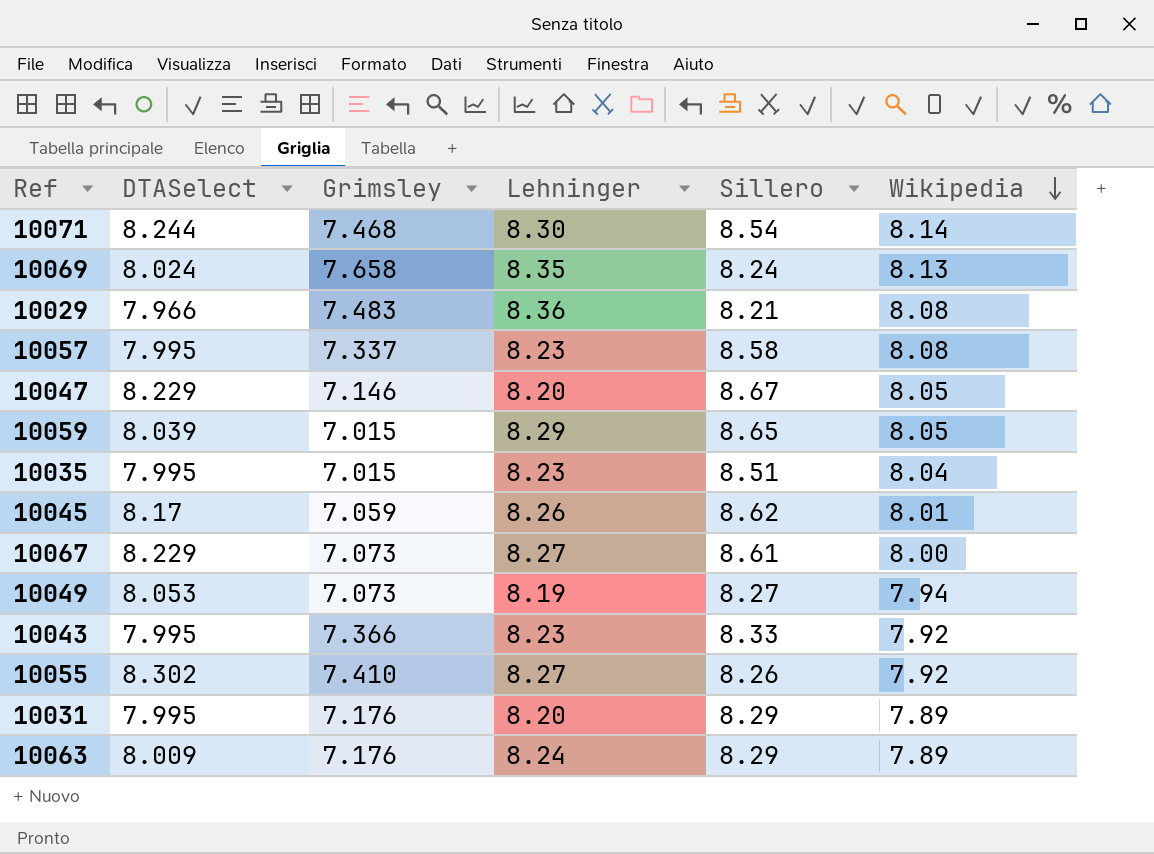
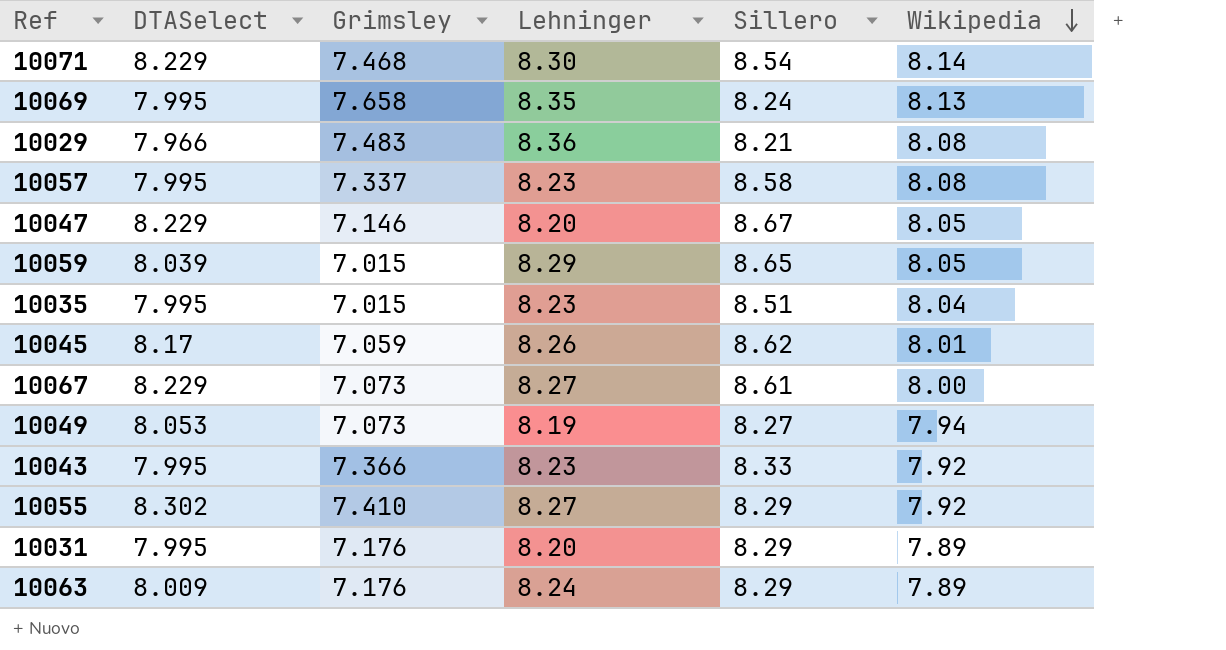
10071 | DTASelect: 8.244 -> 8.229
10069 | DTASelect: 8.024 -> 7.995
10055 | Sillero: 8.26 -> 8.29

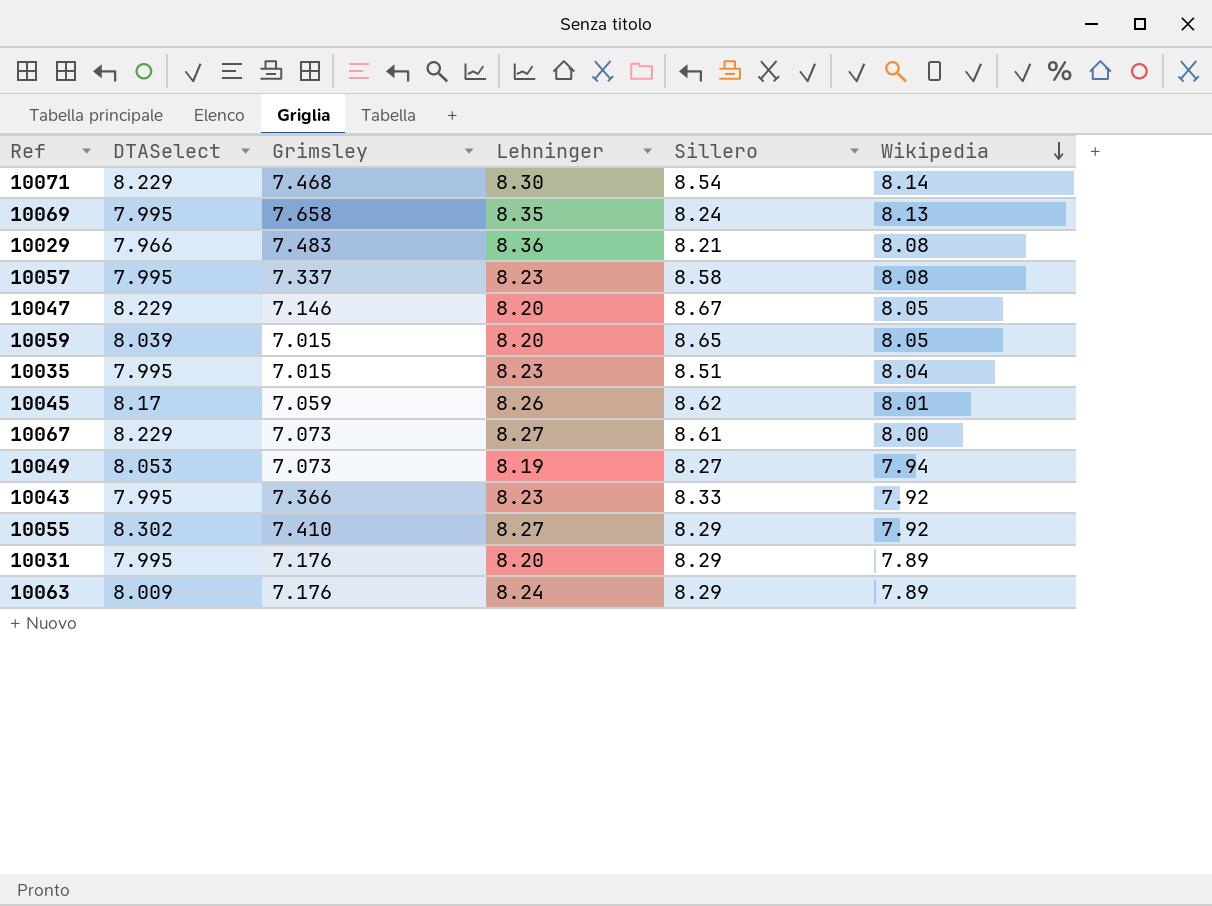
10059 | Lehninger: 8.29 -> 8.20

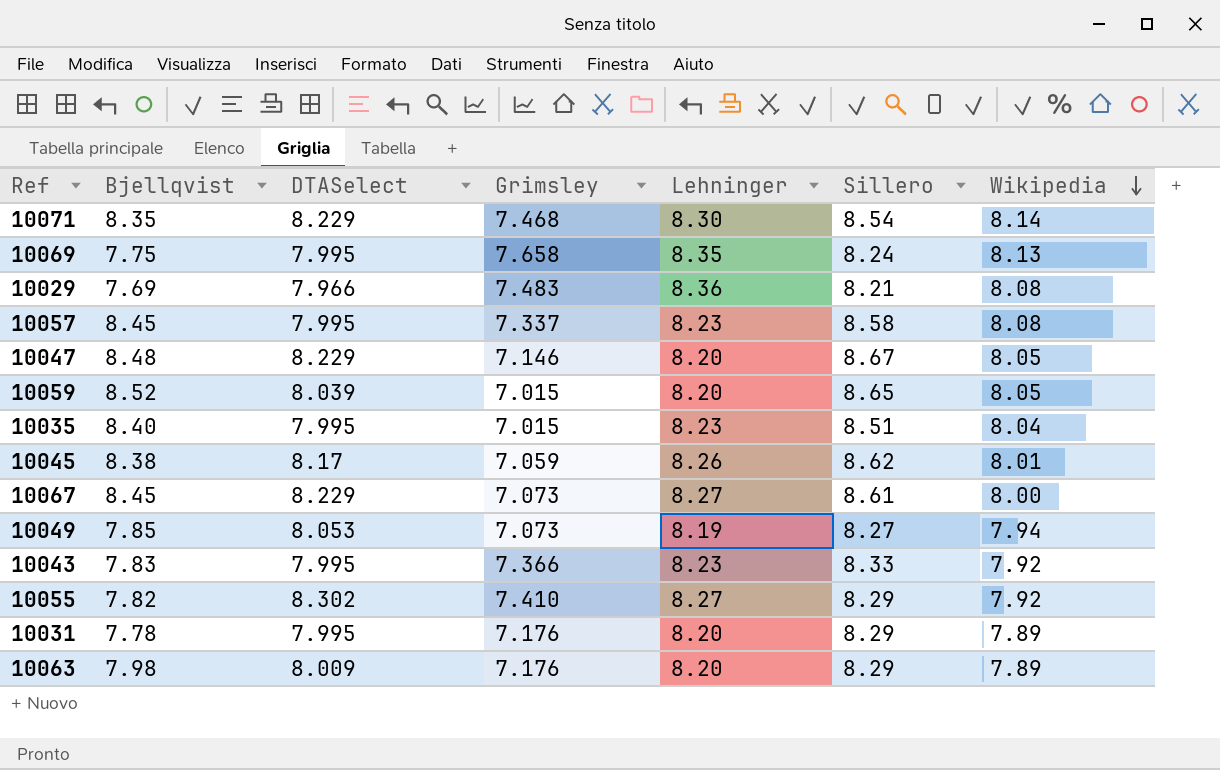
column Bjellqvist | position: none -> 2
10063 | Lehninger: 8.24 -> 8.20

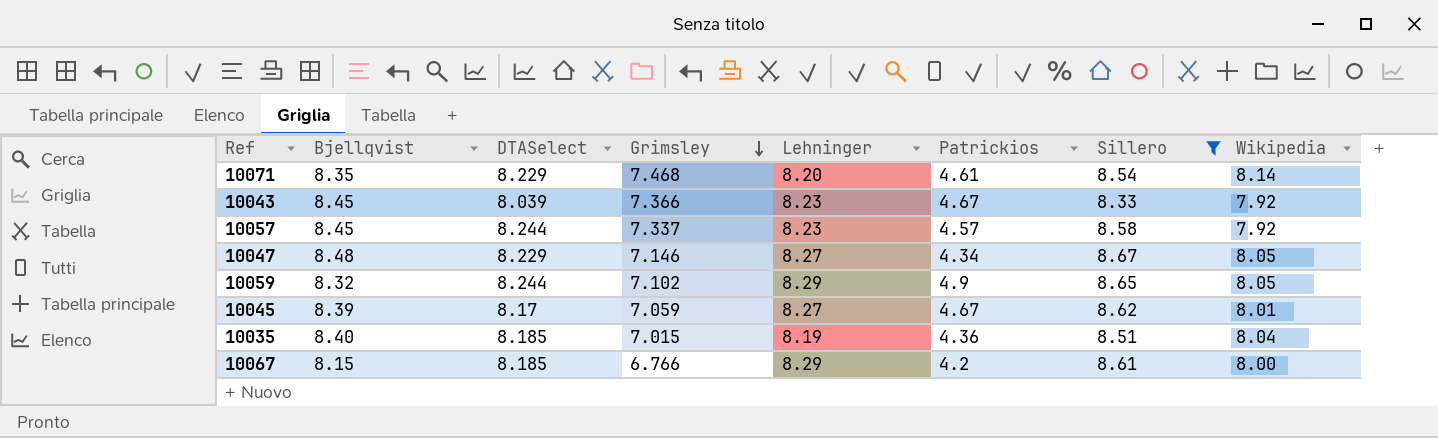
filter: none -> Sillero >= 8.33
row order: Wikipedia descending -> Grimsley descending
column Patrickios | position: none -> 6
10071 | Lehninger: 8.30 -> 8.20
10043 | Bjellqvist: 7.83 -> 8.45
10043 | DTASelect: 7.995 -> 8.039
10057 | DTASelect: 7.995 -> 8.244
10057 | Wikipedia: 8.08 -> 7.92
10047 | Lehninger: 8.20 -> 8.27
10059 | Bjellqvist: 8.52 -> 8.32
10059 | DTASelect: 8.039 -> 8.244
10059 | Grimsley: 7.015 -> 7.102
10059 | Lehninger: 8.20 -> 8.29
10045 | Bjellqvist: 8.38 -> 8.39
10045 | Lehninger: 8.26 -> 8.27
10035 | DTASelect: 7.995 -> 8.185
10035 | Lehninger: 8.23 -> 8.19
10067 | Bjellqvist: 8.45 -> 8.15
10067 | DTASelect: 8.229 -> 8.185
10067 | Grimsley: 7.073 -> 6.766
10067 | Lehninger: 8.27 -> 8.29

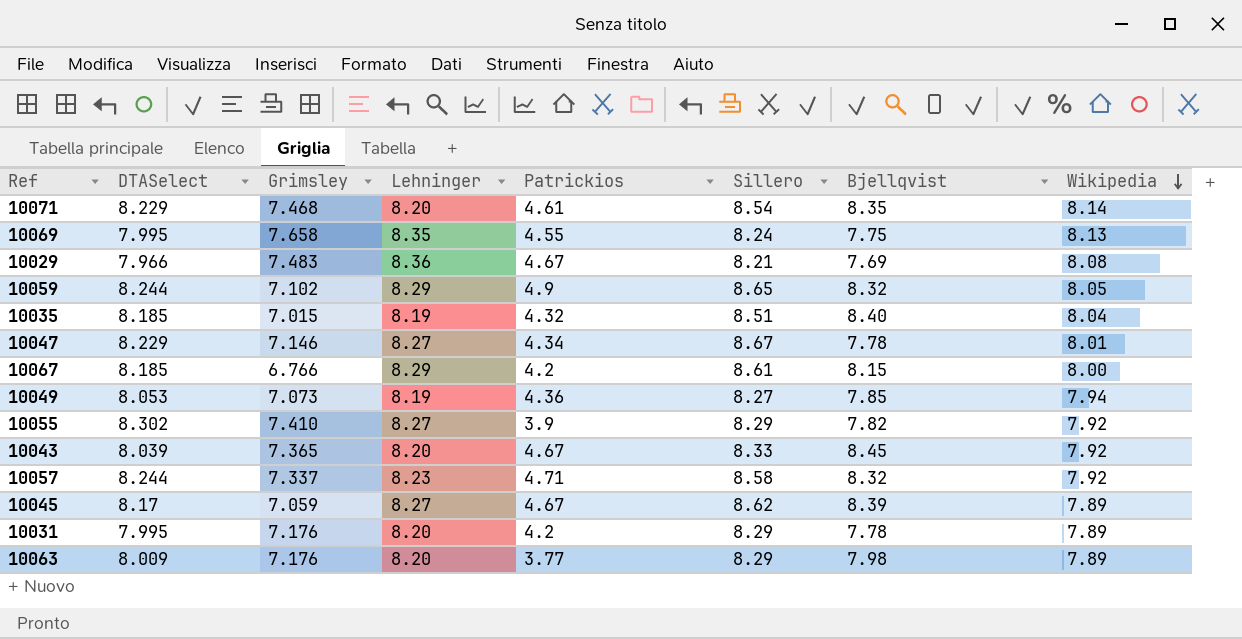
filter: Sillero >= 8.33 -> none
row order: Grimsley descending -> Wikipedia descending
column Bjellqvist | position: 2 -> 7
10035 | Patrickios: 4.36 -> 4.32
10047 | Bjellqvist: 8.48 -> 7.78
10047 | Wikipedia: 8.05 -> 8.01
10043 | Grimsley: 7.366 -> 7.365
10043 | Lehninger: 8.23 -> 8.20
10057 | Patrickios: 4.57 -> 4.71
10057 | Bjellqvist: 8.45 -> 8.32
10045 | Wikipedia: 8.01 -> 7.89

